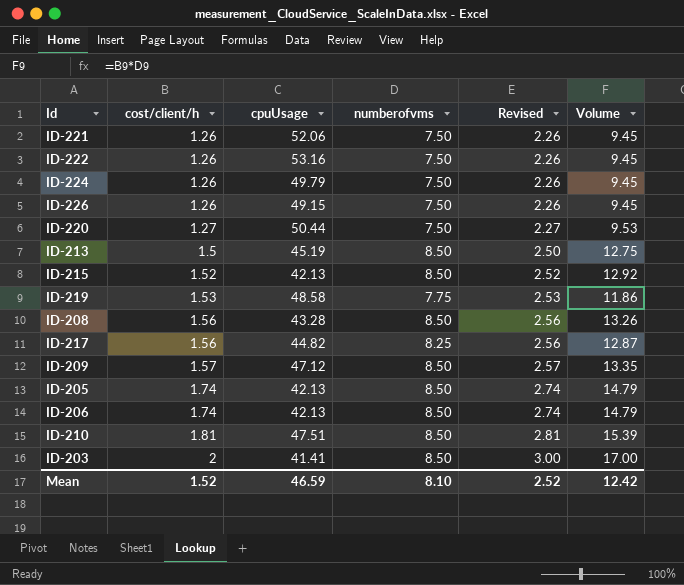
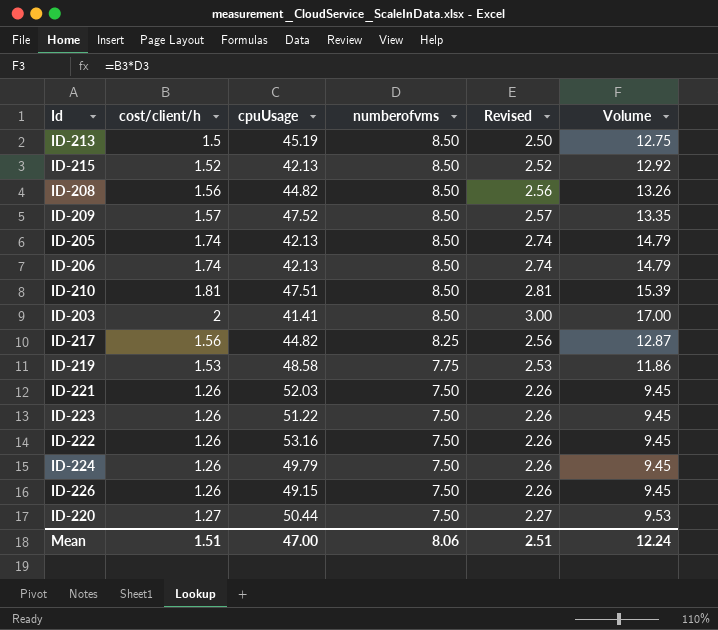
row order: cost/client/h ascending -> numberofvms descending
ID-208 | cpuUsage: 43.28 -> 44.82
ID-209 | cpuUsage: 47.12 -> 47.52
ID-221 | cpuUsage: 52.06 -> 52.03
row ID-223: none -> 1.26 | 51.22 | 7.50 | 2.26 | 9.45
Mean | cost/client/h: 1.52 -> 1.51
Mean | cpuUsage: 46.59 -> 47.00
Mean | numberofvms: 8.10 -> 8.06
Mean | Revised: 2.52 -> 2.51
Mean | Volume: 12.42 -> 12.24

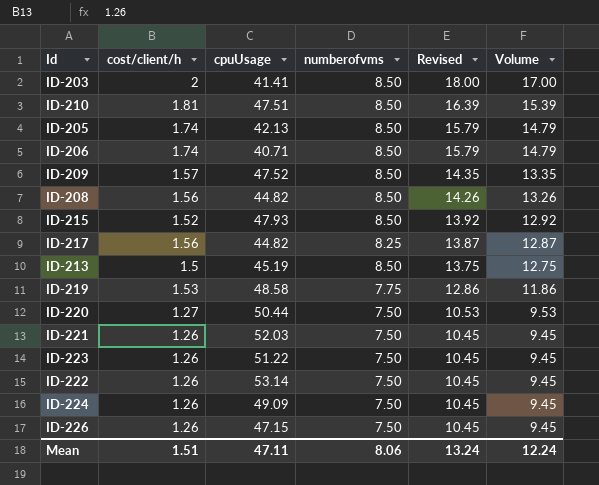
row order: numberofvms descending -> Revised descending
column Revised | formula: [cost/client/h] + 1 -> [Volume] + 1
ID-206 | cpuUsage: 42.13 -> 40.71
ID-215 | cpuUsage: 42.13 -> 47.93
ID-222 | cpuUsage: 53.16 -> 53.14
ID-224 | cpuUsage: 49.79 -> 49.09
ID-226 | cpuUsage: 49.15 -> 47.15
Mean | cpuUsage: 47.00 -> 47.11
Mean | Revised: 2.51 -> 13.24

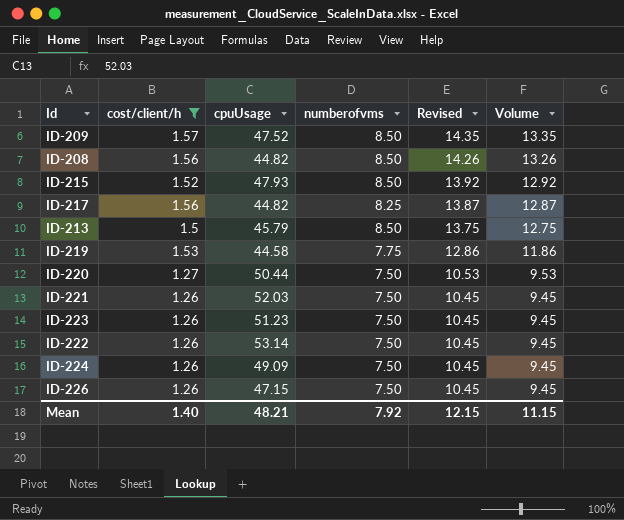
filter: none -> cost/client/h <= 1.57
ID-213 | cpuUsage: 45.19 -> 45.79
ID-219 | cpuUsage: 48.58 -> 44.58
ID-223 | cpuUsage: 51.22 -> 51.23
Mean | cost/client/h: 1.51 -> 1.40
Mean | cpuUsage: 47.11 -> 48.21
Mean | numberofvms: 8.06 -> 7.92
Mean | Revised: 13.24 -> 12.15
Mean | Volume: 12.24 -> 11.15

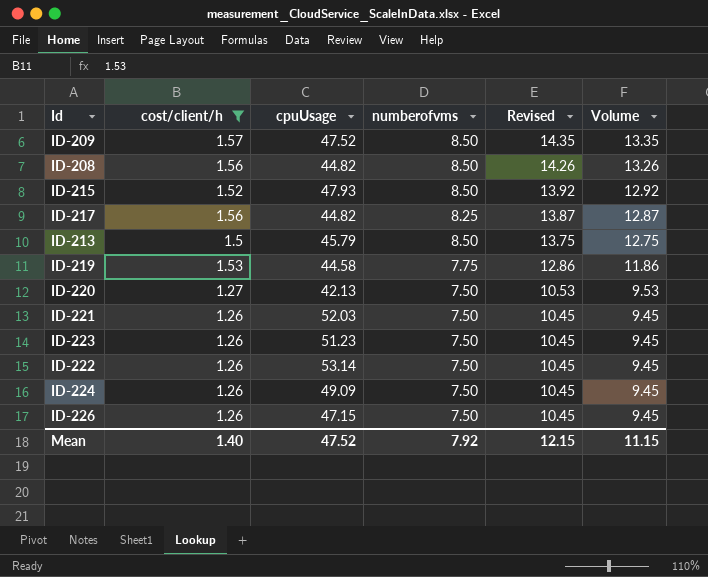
ID-220 | cpuUsage: 50.44 -> 42.13
Mean | cpuUsage: 48.21 -> 47.52

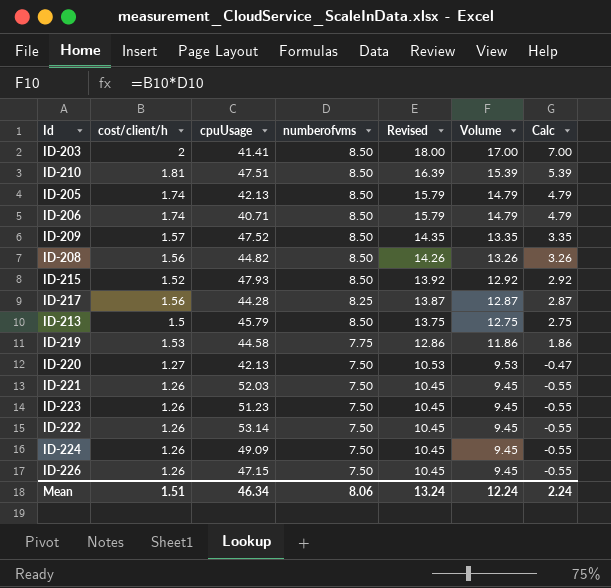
filter: cost/client/h <= 1.57 -> none
column Calc | formula: none -> [Volume] - 10
ID-217 | cpuUsage: 44.82 -> 44.28
Mean | cost/client/h: 1.40 -> 1.51
Mean | cpuUsage: 47.52 -> 46.34
Mean | numberofvms: 7.92 -> 8.06
Mean | Revised: 12.15 -> 13.24
Mean | Volume: 11.15 -> 12.24

